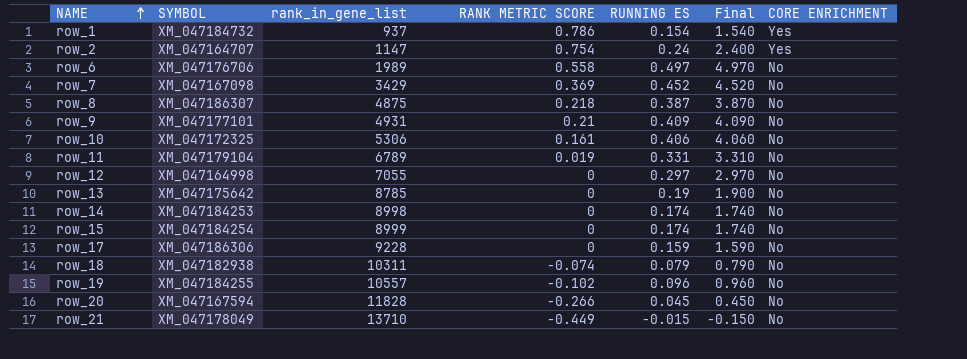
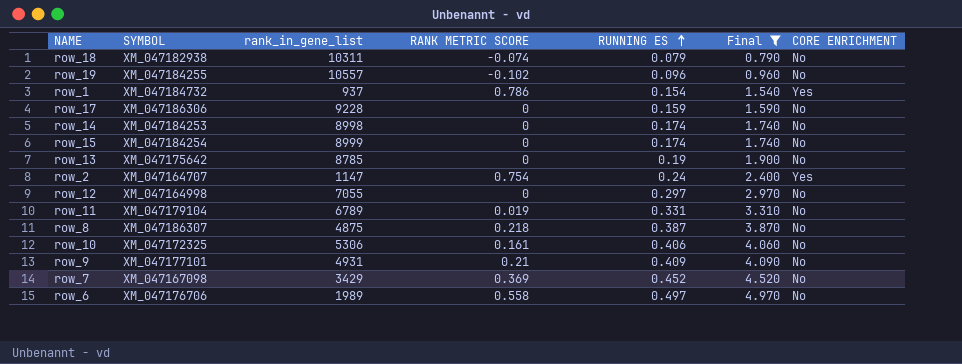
filter: none -> Final >= 0.790
row order: NAME ascending -> RUNNING ES ascending

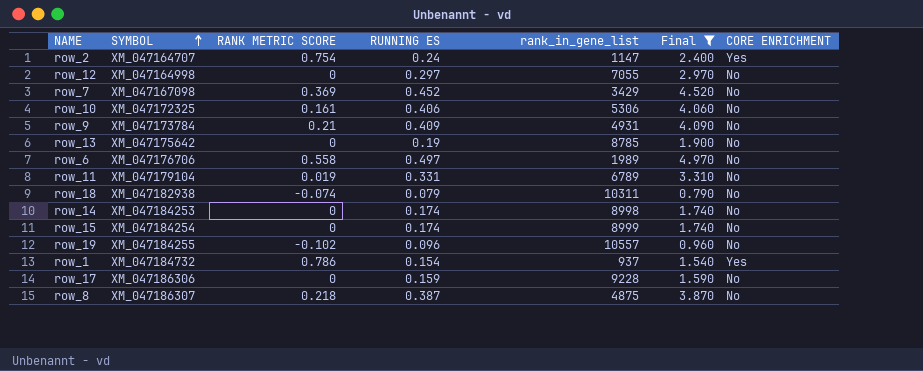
row order: RUNNING ES ascending -> SYMBOL ascending
column rank_in_gene_list | position: 3 -> 5
row_9 | SYMBOL: XM_047177101 -> XM_047173784

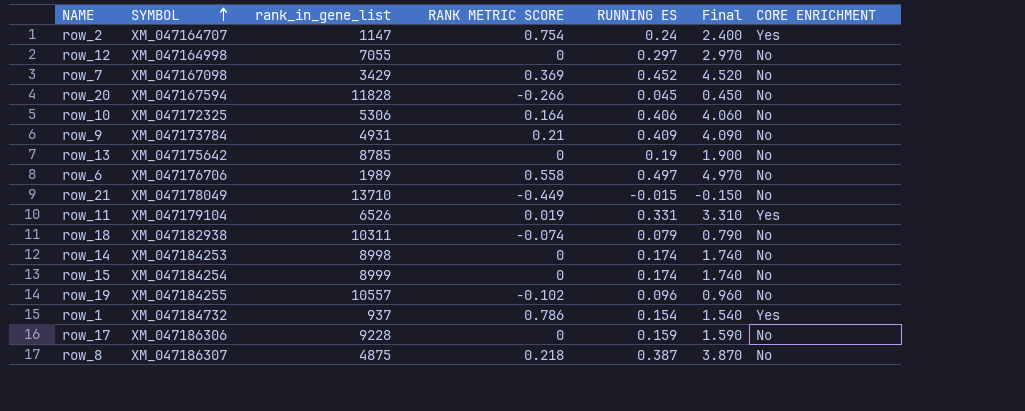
filter: Final >= 0.790 -> none
column rank_in_gene_list | position: 5 -> 3
row_10 | RANK METRIC SCORE: 0.161 -> 0.164
row_11 | rank_in_gene_list: 6789 -> 6526
row_11 | CORE ENRICHMENT: No -> Yes

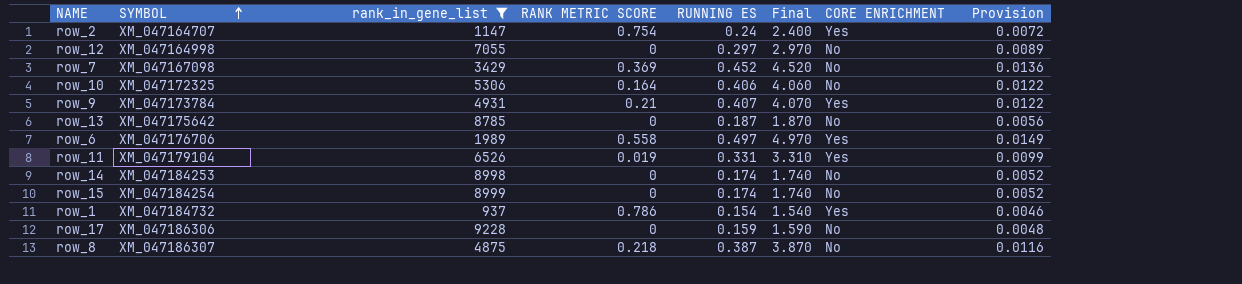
filter: none -> rank_in_gene_list <= 9228
column Provision | formula: none -> [RUNNING ES] * 0.03
row_9 | RUNNING ES: 0.409 -> 0.407
row_9 | Final: 4.090 -> 4.070
row_9 | CORE ENRICHMENT: No -> Yes
row_13 | RUNNING ES: 0.19 -> 0.187
row_13 | Final: 1.900 -> 1.870
row_6 | CORE ENRICHMENT: No -> Yes

